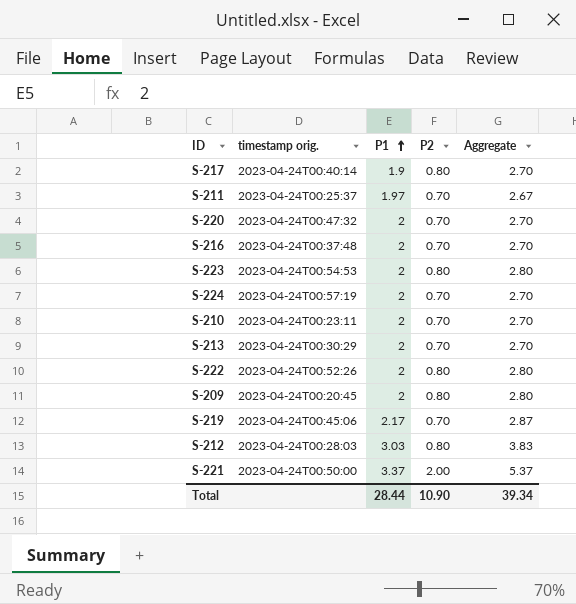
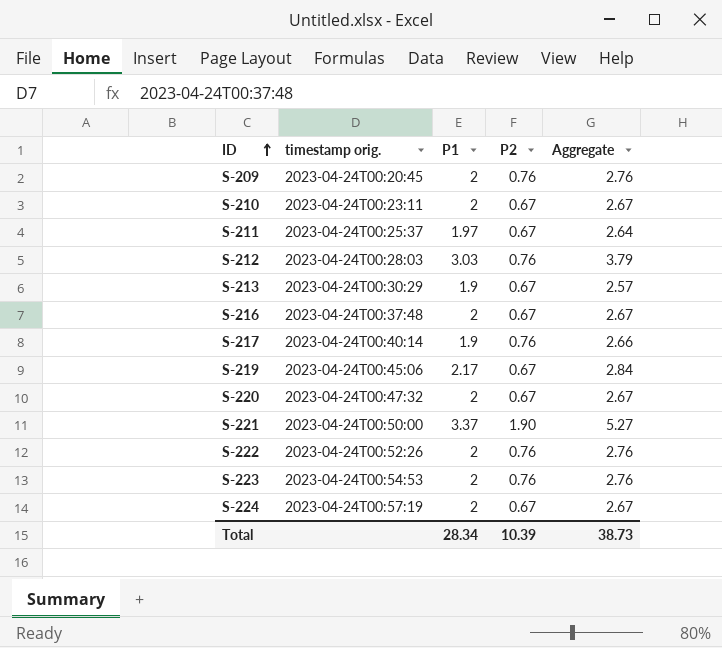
row order: P1 ascending -> ID ascending
S-209 | P2: 0.80 -> 0.76
S-209 | Aggregate: 2.80 -> 2.76
S-210 | P2: 0.70 -> 0.67
S-210 | Aggregate: 2.70 -> 2.67
S-211 | P2: 0.70 -> 0.67
S-211 | Aggregate: 2.67 -> 2.64
S-212 | P2: 0.80 -> 0.76
S-212 | Aggregate: 3.83 -> 3.79
S-213 | P1: 2 -> 1.9
S-213 | P2: 0.70 -> 0.67
S-213 | Aggregate: 2.70 -> 2.57
S-216 | P2: 0.70 -> 0.67
S-216 | Aggregate: 2.70 -> 2.67
S-217 | P2: 0.80 -> 0.76
S-217 | Aggregate: 2.70 -> 2.66
S-219 | P2: 0.70 -> 0.67
S-219 | Aggregate: 2.87 -> 2.84
S-220 | P2: 0.70 -> 0.67
S-220 | Aggregate: 2.70 -> 2.67
S-221 | P2: 2.00 -> 1.90
S-221 | Aggregate: 5.37 -> 5.27
S-222 | P2: 0.80 -> 0.76
S-222 | Aggregate: 2.80 -> 2.76
S-223 | P2: 0.80 -> 0.76
S-223 | Aggregate: 2.80 -> 2.76
S-224 | P2: 0.70 -> 0.67
S-224 | Aggregate: 2.70 -> 2.67
Total | P1: 28.44 -> 28.34
Total | P2: 10.90 -> 10.39
Total | Aggregate: 39.34 -> 38.73

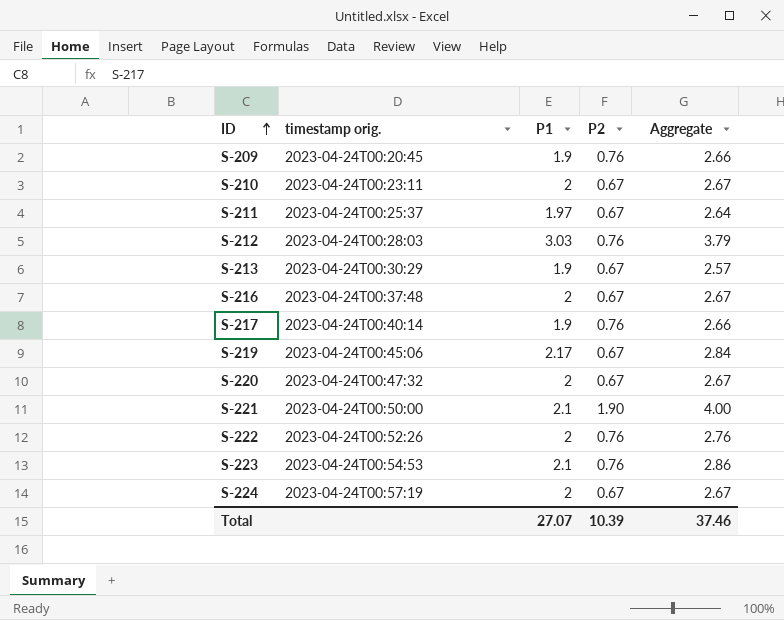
S-209 | P1: 2 -> 1.9
S-209 | Aggregate: 2.76 -> 2.66
S-221 | P1: 3.37 -> 2.1
S-221 | Aggregate: 5.27 -> 4.00
S-223 | P1: 2 -> 2.1
S-223 | Aggregate: 2.76 -> 2.86
Total | P1: 28.34 -> 27.07
Total | Aggregate: 38.73 -> 37.46

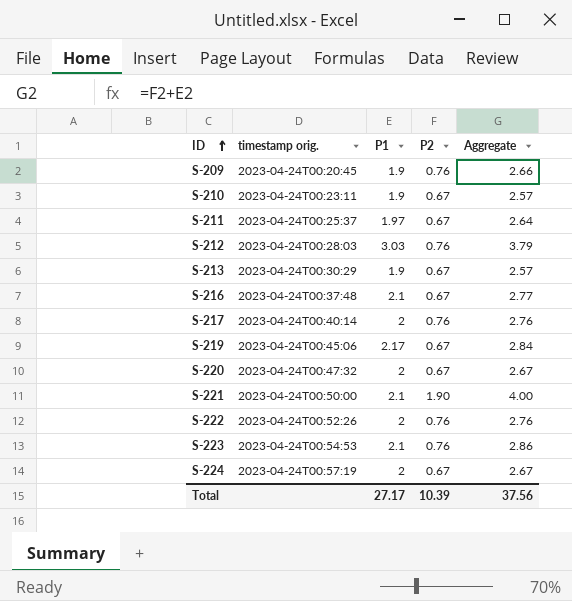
S-210 | P1: 2 -> 1.9
S-210 | Aggregate: 2.67 -> 2.57
S-216 | P1: 2 -> 2.1
S-216 | Aggregate: 2.67 -> 2.77
S-217 | P1: 1.9 -> 2
S-217 | Aggregate: 2.66 -> 2.76
Total | P1: 27.07 -> 27.17
Total | Aggregate: 37.46 -> 37.56

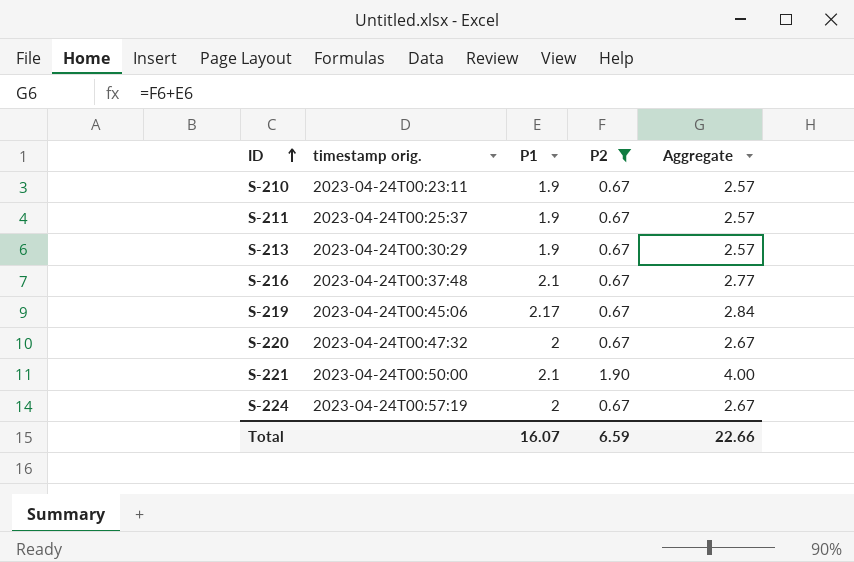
filter: none -> P2 != 0.76
S-211 | P1: 1.97 -> 1.9
S-211 | Aggregate: 2.64 -> 2.57
Total | P1: 27.17 -> 16.07
Total | P2: 10.39 -> 6.59
Total | Aggregate: 37.56 -> 22.66

